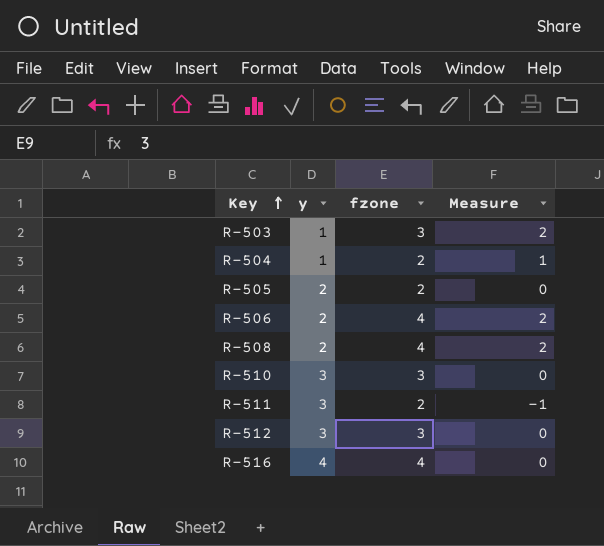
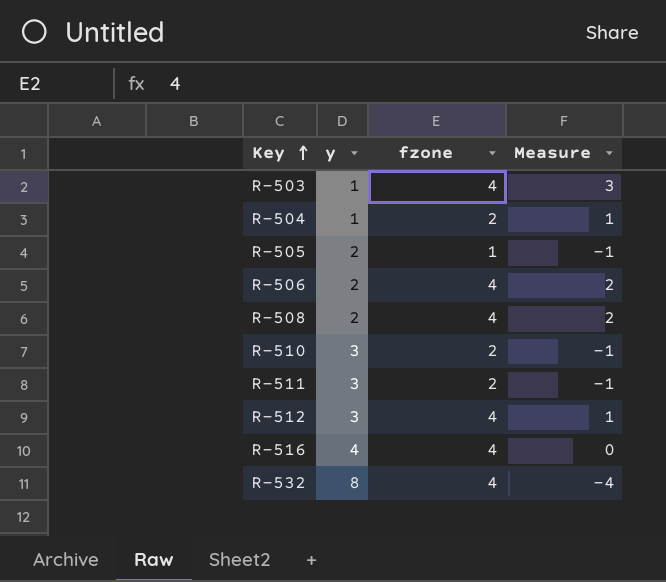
R-503 | fzone: 3 -> 4
R-503 | Measure: 2 -> 3
R-505 | fzone: 2 -> 1
R-505 | Measure: 0 -> -1
R-510 | fzone: 3 -> 2
R-510 | Measure: 0 -> -1
R-512 | fzone: 3 -> 4
R-512 | Measure: 0 -> 1
row R-532: none -> 8 | 4 | -4

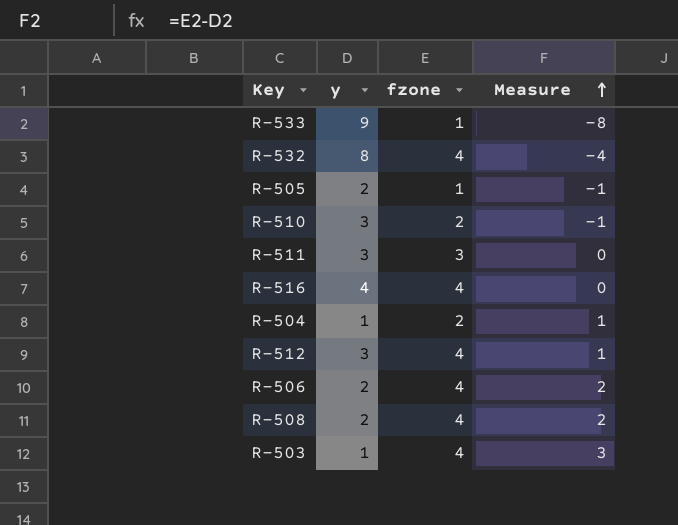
row order: Key ascending -> Measure ascending
row R-533: none -> 9 | 1 | -8
R-511 | fzone: 2 -> 3
R-511 | Measure: -1 -> 0

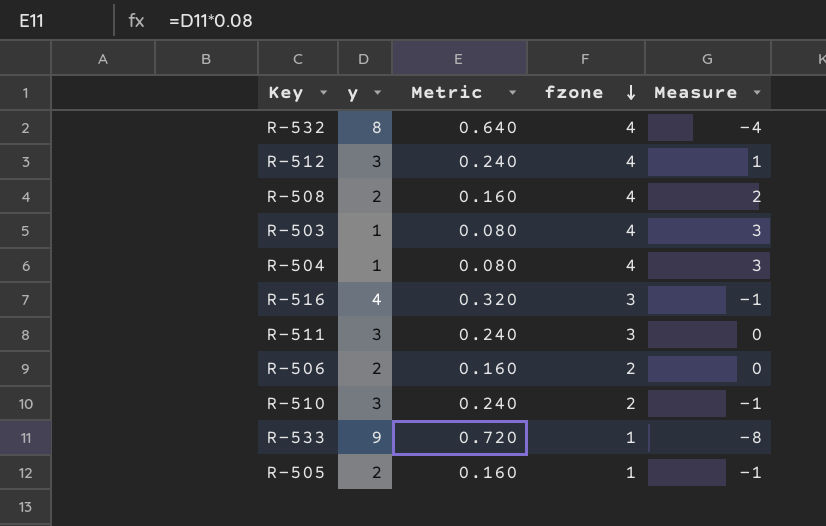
row order: Measure ascending -> fzone descending
column Metric | formula: none -> [y] * 0.08
R-504 | fzone: 2 -> 4
R-504 | Measure: 1 -> 3
R-516 | fzone: 4 -> 3
R-516 | Measure: 0 -> -1
R-506 | fzone: 4 -> 2
R-506 | Measure: 2 -> 0

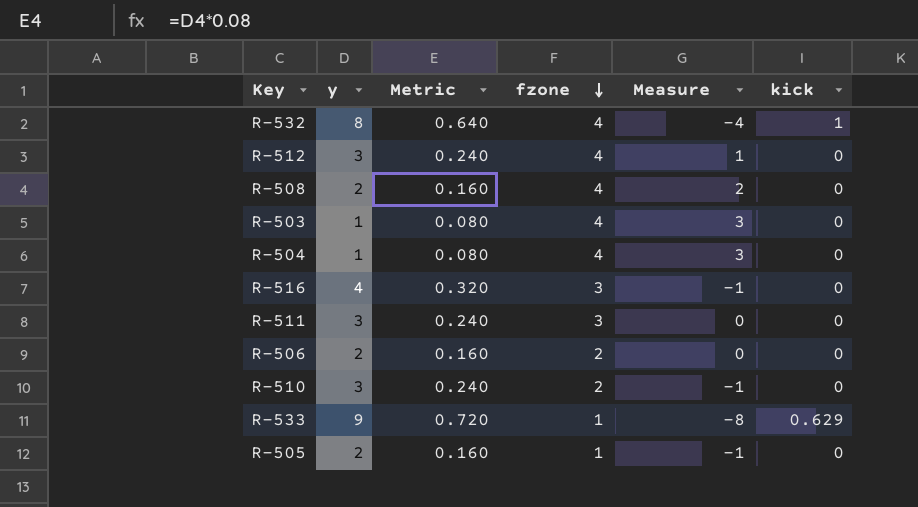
column kick | position: none -> 6

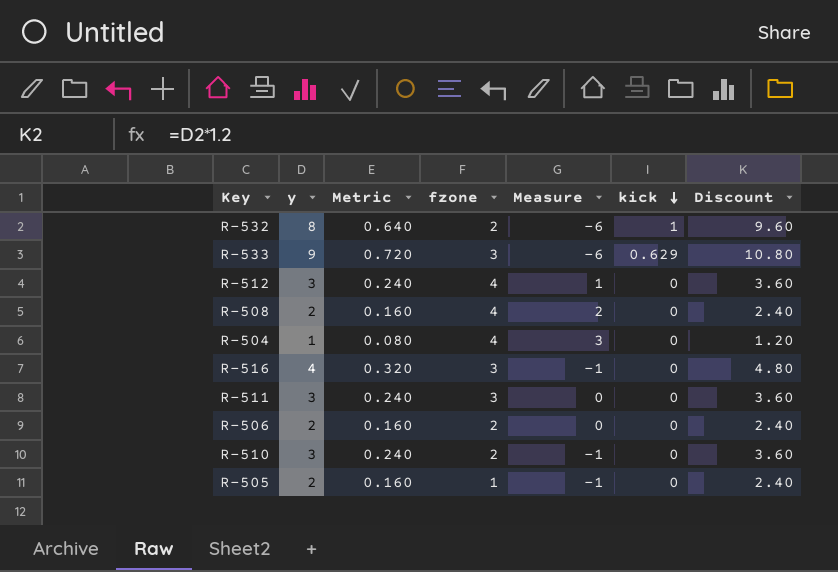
row order: fzone descending -> kick descending
column Discount | formula: none -> [y] * 1.2
row R-503: 1 | 0.080 | 4 | 3 | 0 -> none
R-532 | fzone: 4 -> 2
R-532 | Measure: -4 -> -6
R-533 | fzone: 1 -> 3
R-533 | Measure: -8 -> -6

